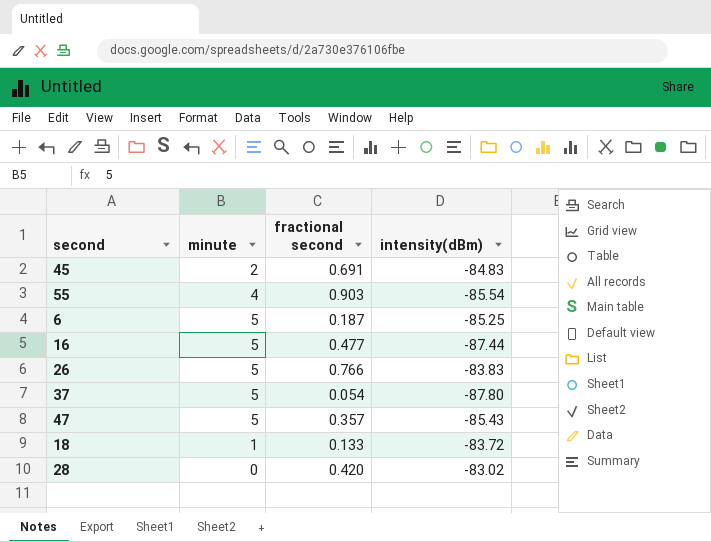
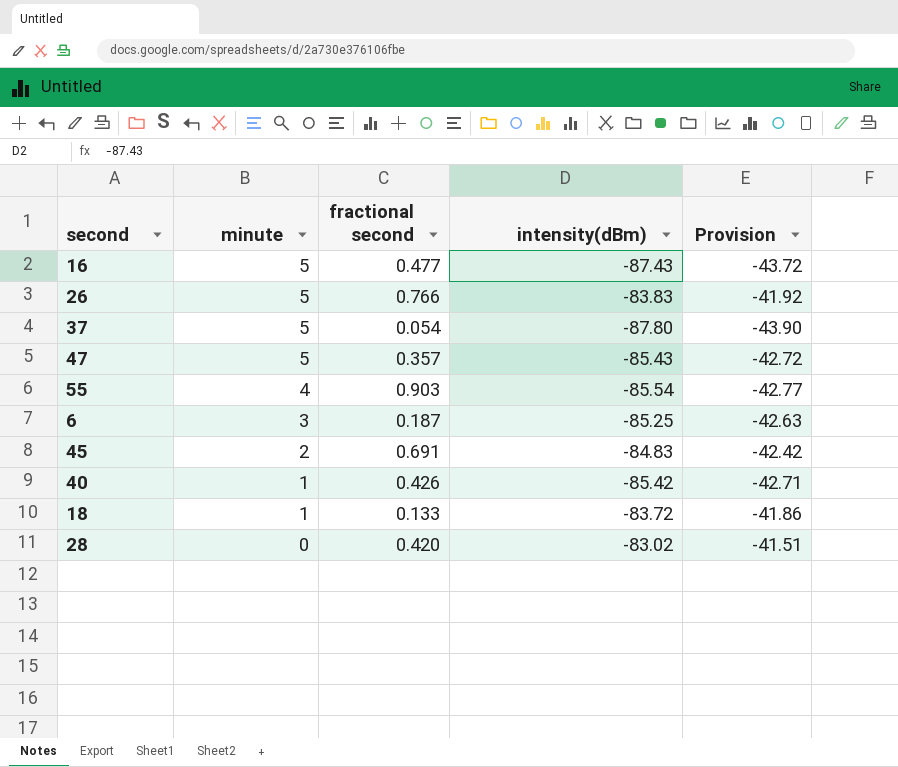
row order: none -> minute descending
column Provision | formula: none -> [intensity(dBm)] * 0.5
16 | intensity(dBm): -87.44 -> -87.43
6 | minute: 5 -> 3
row 40: none -> 1 | 0.426 | -85.42 | -42.71

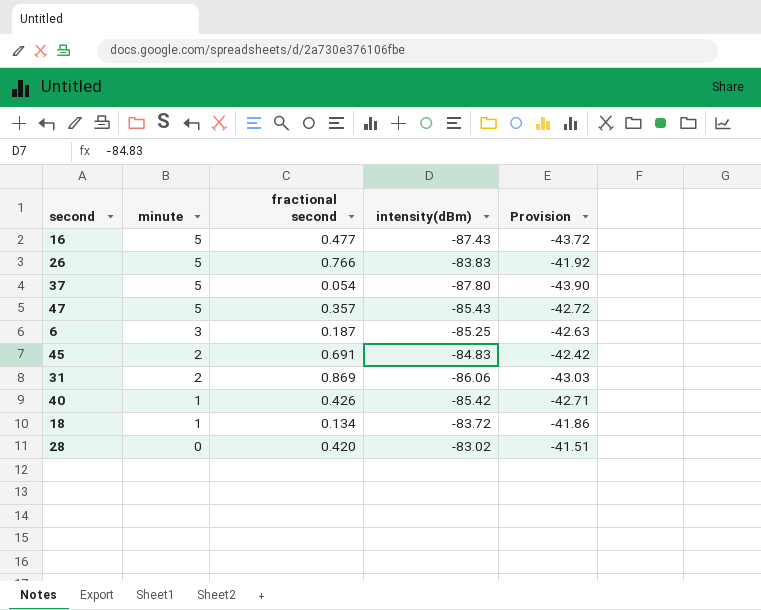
row 55: 4 | 0.903 | -85.54 | -42.77 -> none
row 31: none -> 2 | 0.869 | -86.06 | -43.03
18 | fractional second: 0.133 -> 0.134

